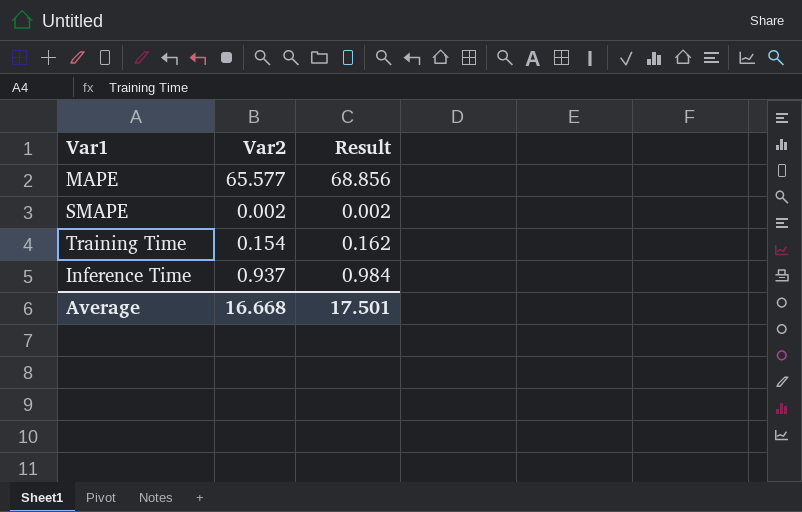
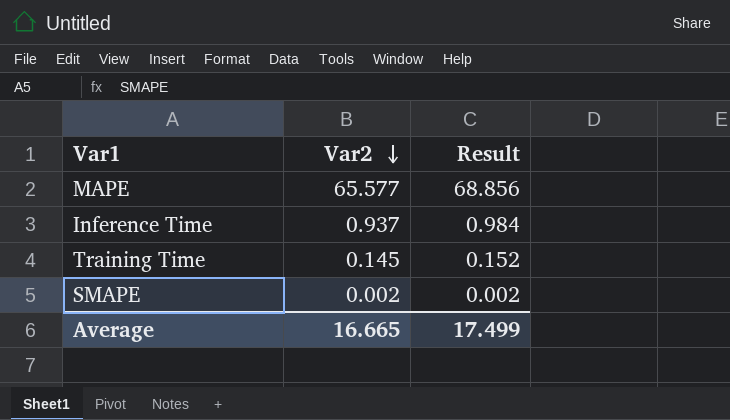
row order: none -> Var2 descending
Training Time | Var2: 0.154 -> 0.145
Training Time | Result: 0.162 -> 0.152
Average | Var2: 16.668 -> 16.665
Average | Result: 17.501 -> 17.499

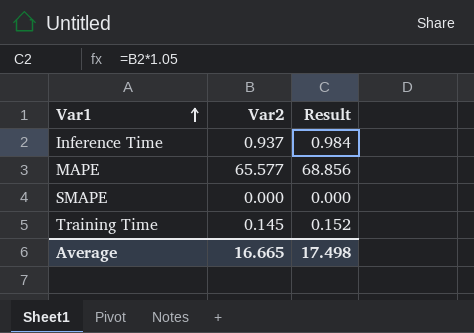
row order: Var2 descending -> Var1 ascending
SMAPE | Var2: 0.002 -> 0.000
SMAPE | Result: 0.002 -> 0.000
Average | Result: 17.499 -> 17.498

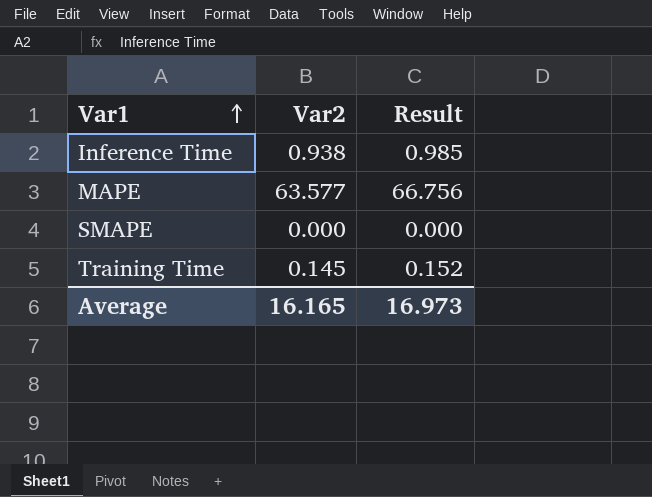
Inference Time | Var2: 0.937 -> 0.938
Inference Time | Result: 0.984 -> 0.985
MAPE | Var2: 65.577 -> 63.577
MAPE | Result: 68.856 -> 66.756
Average | Var2: 16.665 -> 16.165
Average | Result: 17.498 -> 16.973

